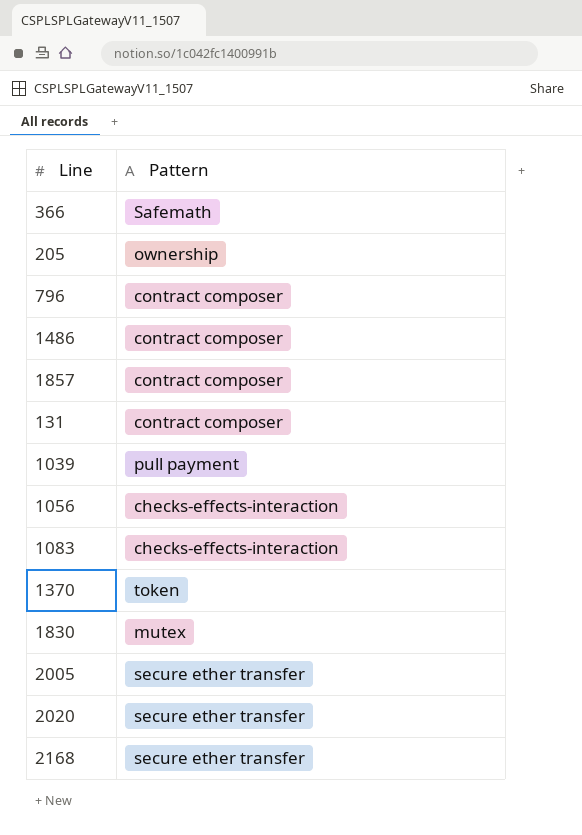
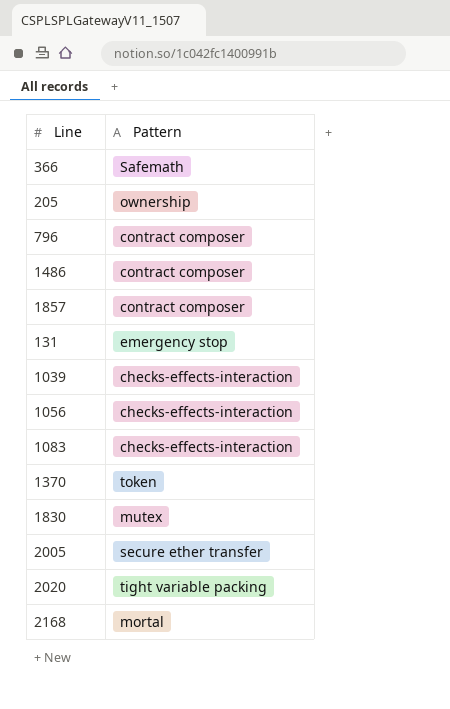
131 | Pattern: contract composer -> emergency stop
1039 | Pattern: pull payment -> checks-effects-interaction
2020 | Pattern: secure ether transfer -> tight variable packing
2168 | Pattern: secure ether transfer -> mortal

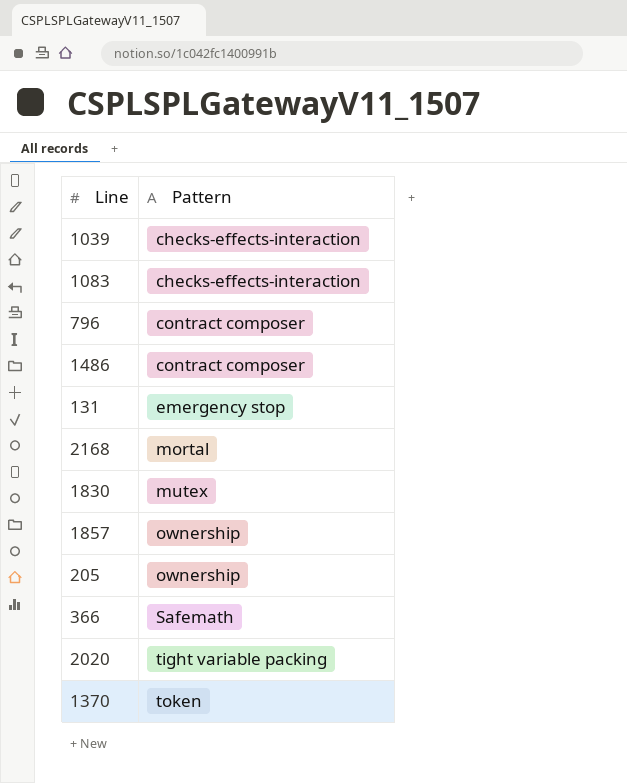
row order: none -> Pattern ascending
row 1056: checks-effects-interaction -> none
row 2005: secure ether transfer -> none
1857 | Pattern: contract composer -> ownership

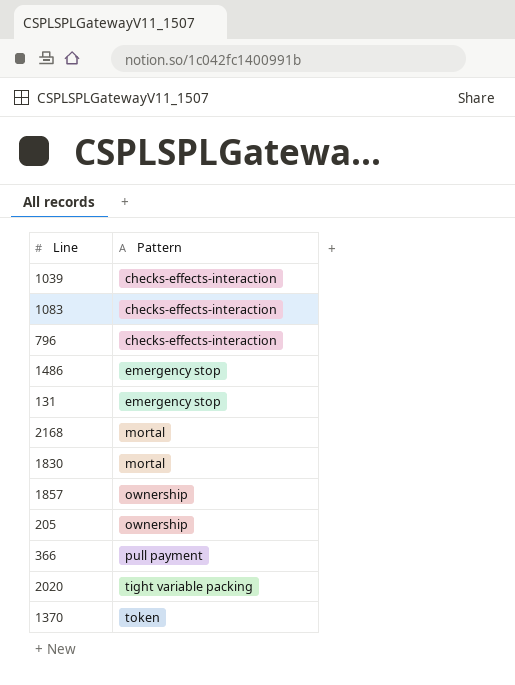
796 | Pattern: contract composer -> checks-effects-interaction
1486 | Pattern: contract composer -> emergency stop
1830 | Pattern: mutex -> mortal
366 | Pattern: Safemath -> pull payment

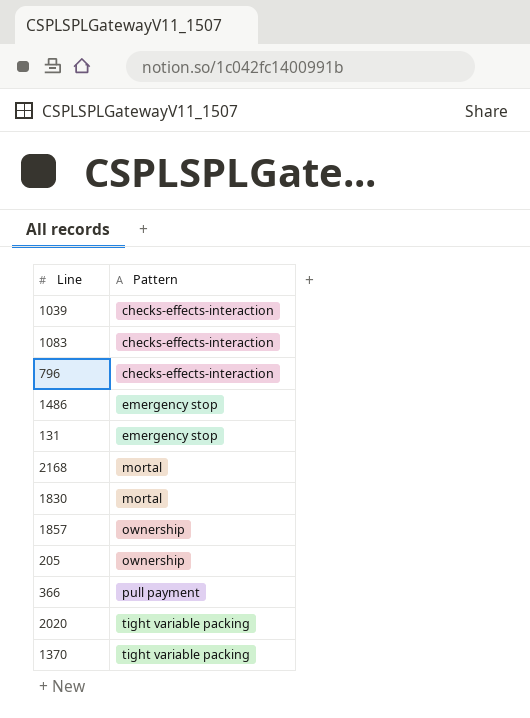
1370 | Pattern: token -> tight variable packing

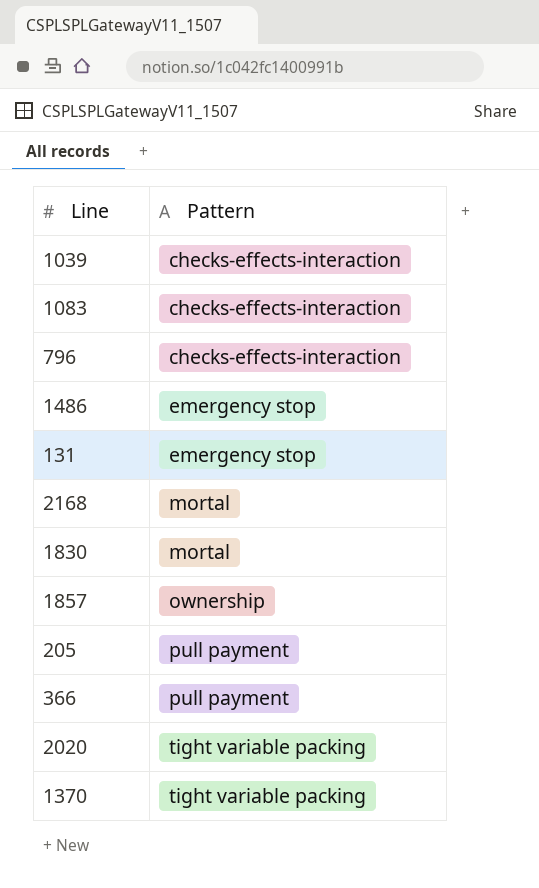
205 | Pattern: ownership -> pull payment

